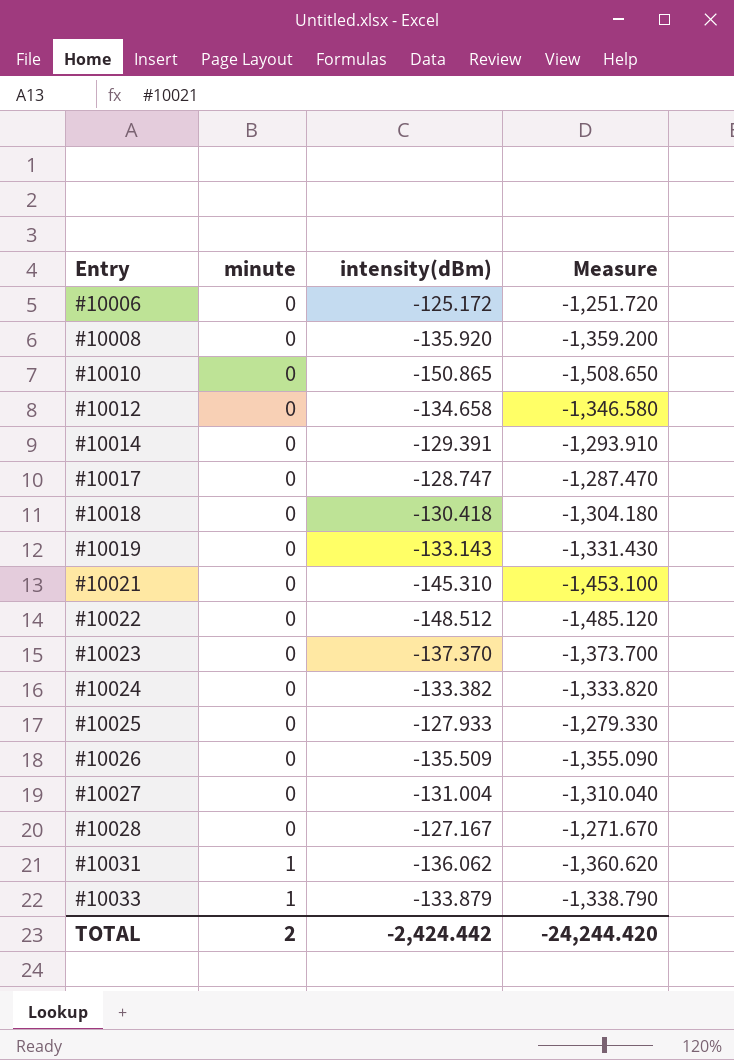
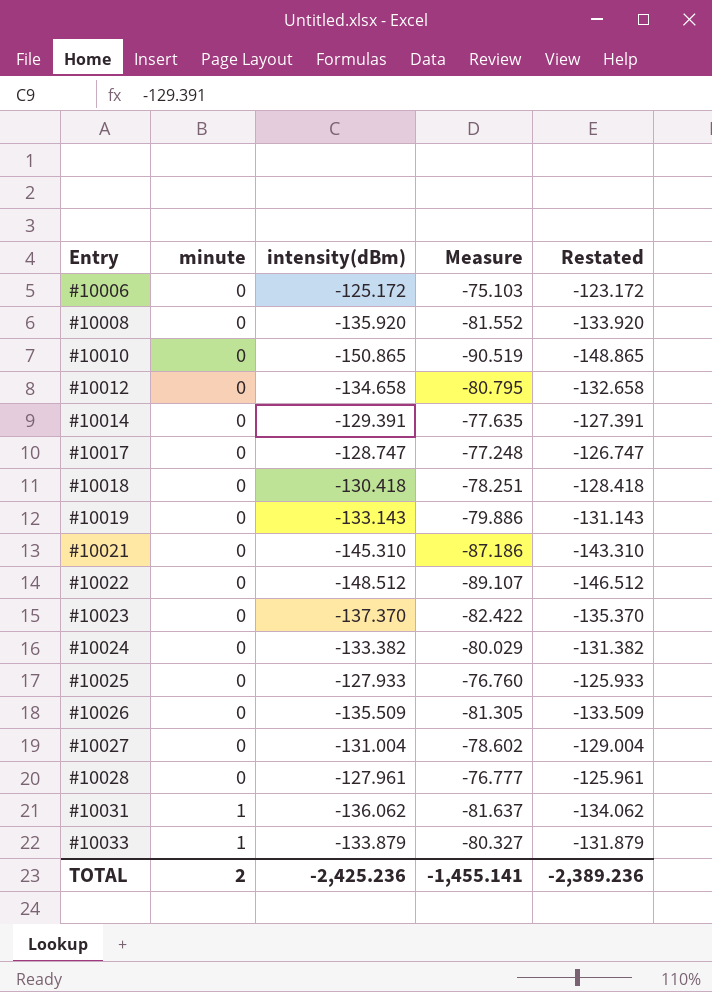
column Measure | formula: [intensity(dBm)] * 10 -> [intensity(dBm)] * 0.6
column Restated | formula: none -> [intensity(dBm)] + 2
#10028 | intensity(dBm): -127.167 -> -127.961
TOTAL | intensity(dBm): -2,424.442 -> -2,425.236
TOTAL | Measure: -24,244.420 -> -1,455.141

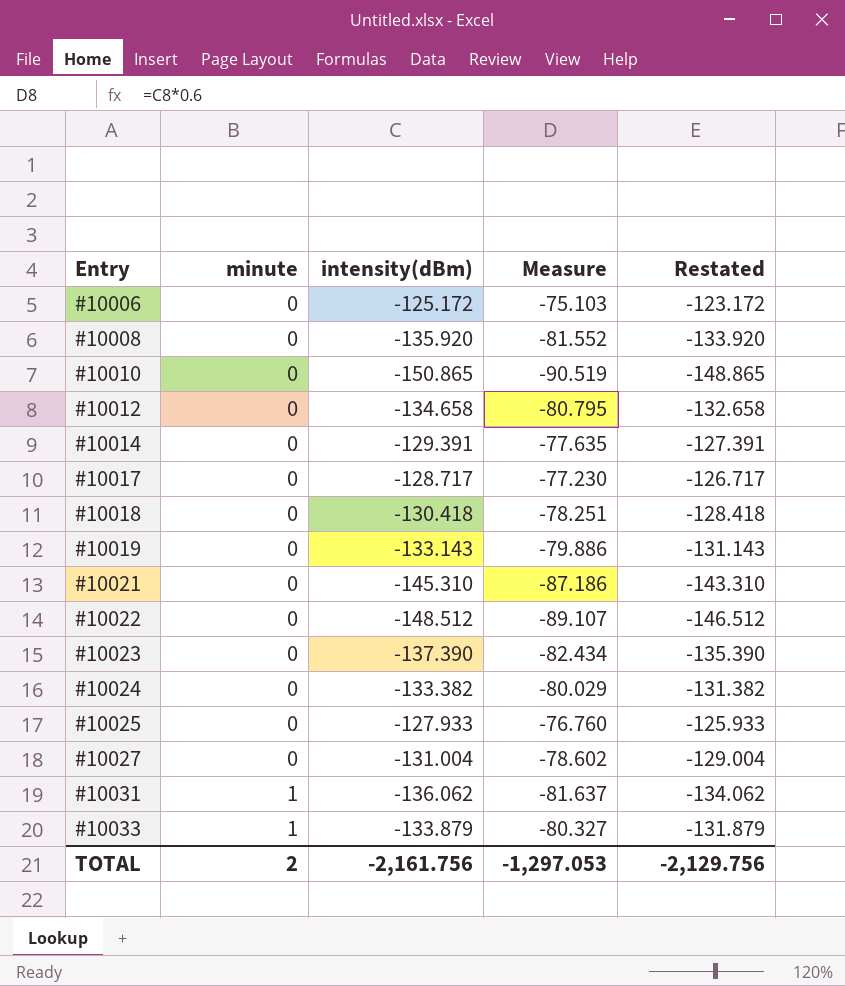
row #10026: 0 | -135.509 | -81.305 | -133.509 -> none
row #10028: 0 | -127.961 | -76.777 | -125.961 -> none
#10017 | intensity(dBm): -128.747 -> -128.717
#10017 | Measure: -77.248 -> -77.230
#10017 | Restated: -126.747 -> -126.717
#10023 | intensity(dBm): -137.370 -> -137.390
#10023 | Measure: -82.422 -> -82.434
#10023 | Restated: -135.370 -> -135.390
TOTAL | intensity(dBm): -2,425.236 -> -2,161.756
TOTAL | Measure: -1,455.141 -> -1,297.053
TOTAL | Restated: -2,389.236 -> -2,129.756

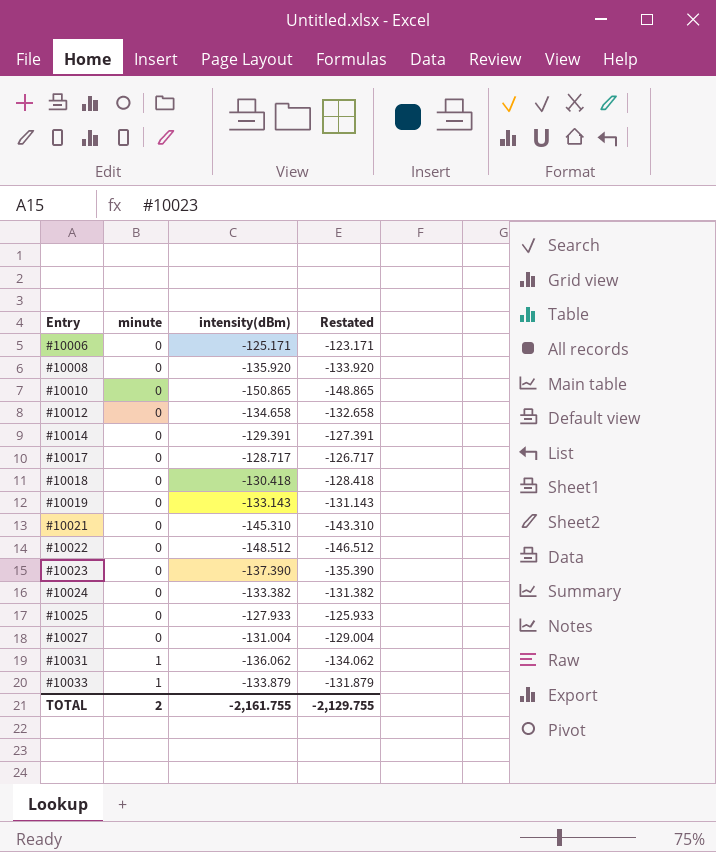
column Measure | formula: [intensity(dBm)] * 0.6 -> none
#10006 | intensity(dBm): -125.172 -> -125.171
#10006 | Restated: -123.172 -> -123.171
TOTAL | intensity(dBm): -2,161.756 -> -2,161.755
TOTAL | Restated: -2,129.756 -> -2,129.755

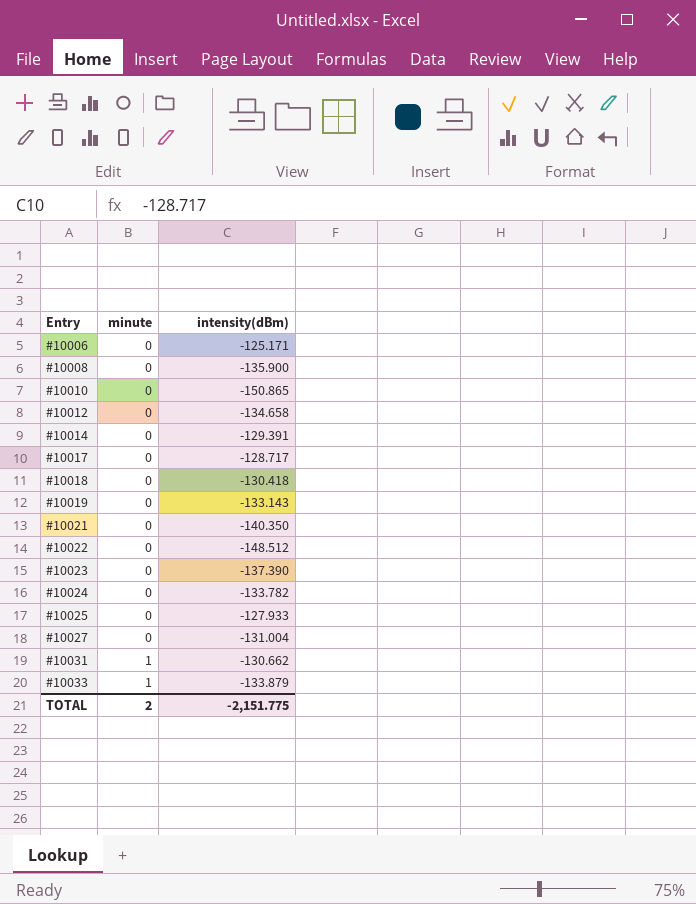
column Restated | formula: [intensity(dBm)] + 2 -> none
#10008 | intensity(dBm): -135.920 -> -135.900
#10021 | intensity(dBm): -145.310 -> -140.350
#10024 | intensity(dBm): -133.382 -> -133.782
#10031 | intensity(dBm): -136.062 -> -130.662
TOTAL | intensity(dBm): -2,161.755 -> -2,151.775

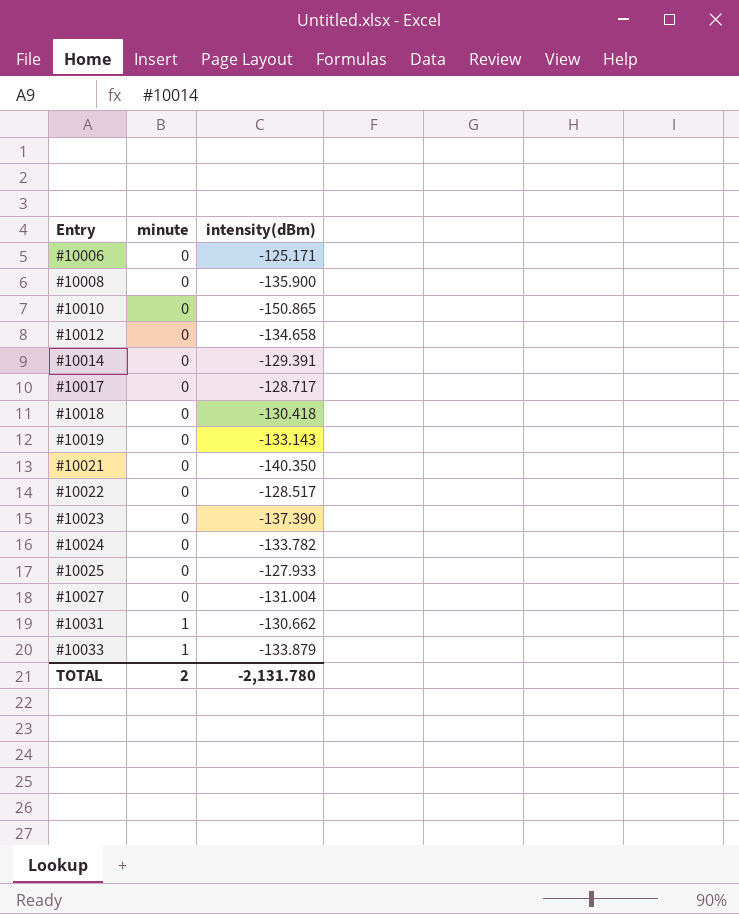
#10022 | intensity(dBm): -148.512 -> -128.517
TOTAL | intensity(dBm): -2,151.775 -> -2,131.780

